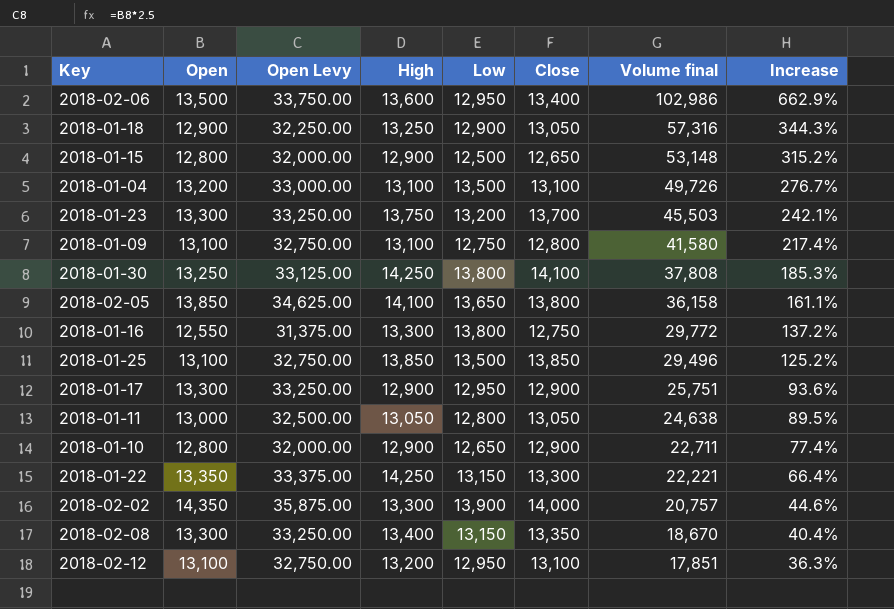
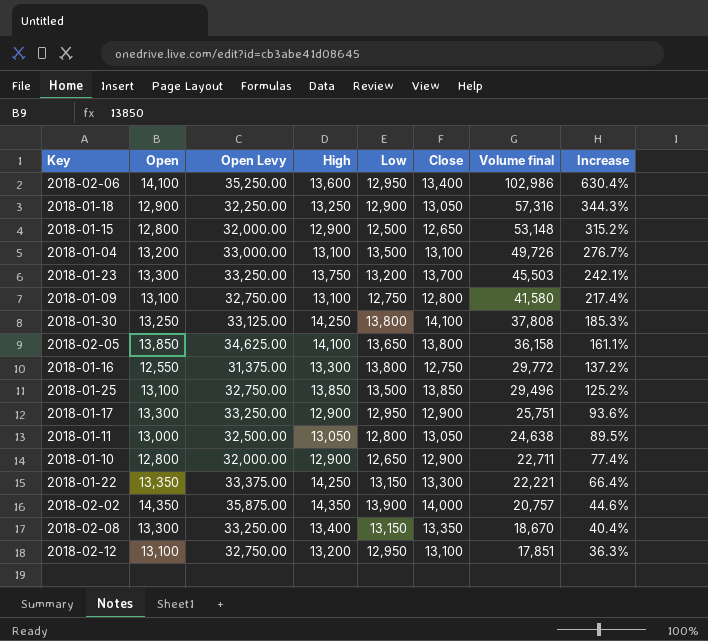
2018-02-06 | Open: 13,500 -> 14,100
2018-02-06 | Open Levy: 33,750.00 -> 35,250.00
2018-02-06 | Increase: 662.9% -> 630.4%
2018-02-02 | High: 13,300 -> 14,350

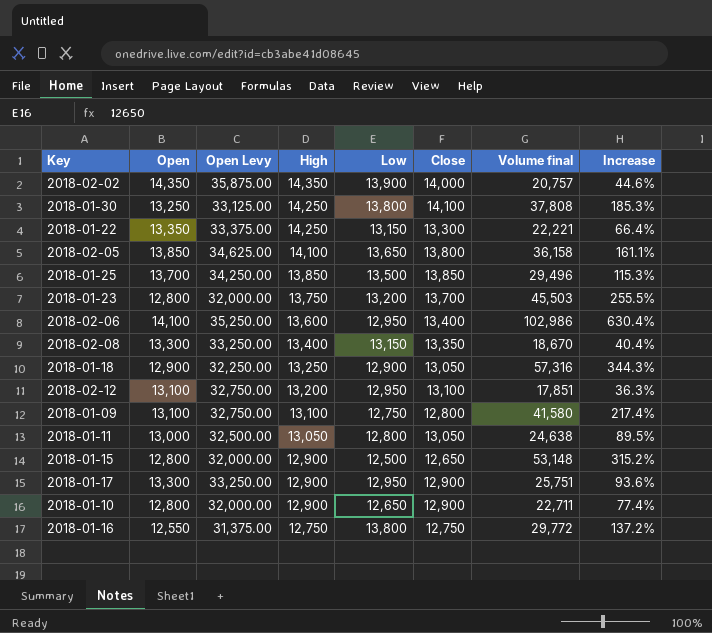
row order: Volume final descending -> High descending
row 2018-01-04: 13,200 | 33,000.00 | 13,100 | 13,500 | 13,100 | 49,726 | 276.7% -> none
2018-01-25 | Open: 13,100 -> 13,700
2018-01-25 | Open Levy: 32,750.00 -> 34,250.00
2018-01-25 | Increase: 125.2% -> 115.3%
2018-01-23 | Open: 13,300 -> 12,800
2018-01-23 | Open Levy: 33,250.00 -> 32,000.00
2018-01-23 | Increase: 242.1% -> 255.5%
2018-01-16 | High: 13,300 -> 12,750

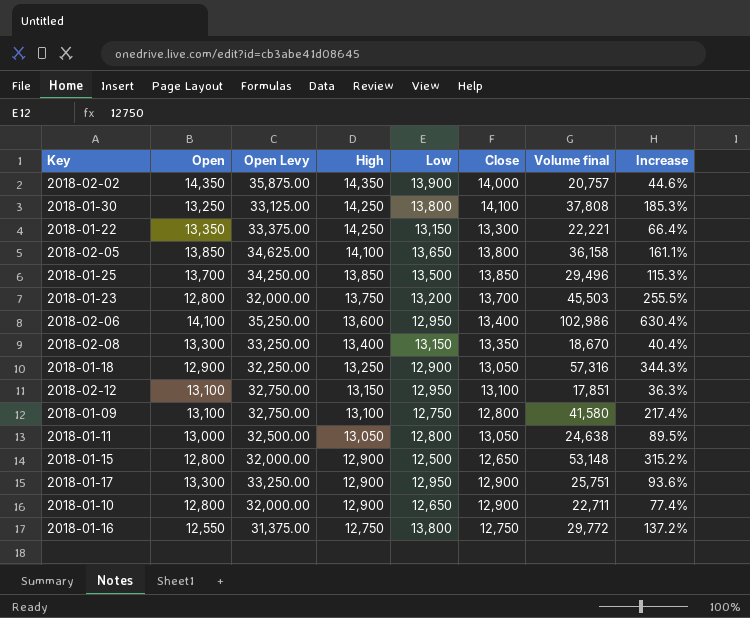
2018-02-12 | High: 13,200 -> 13,150

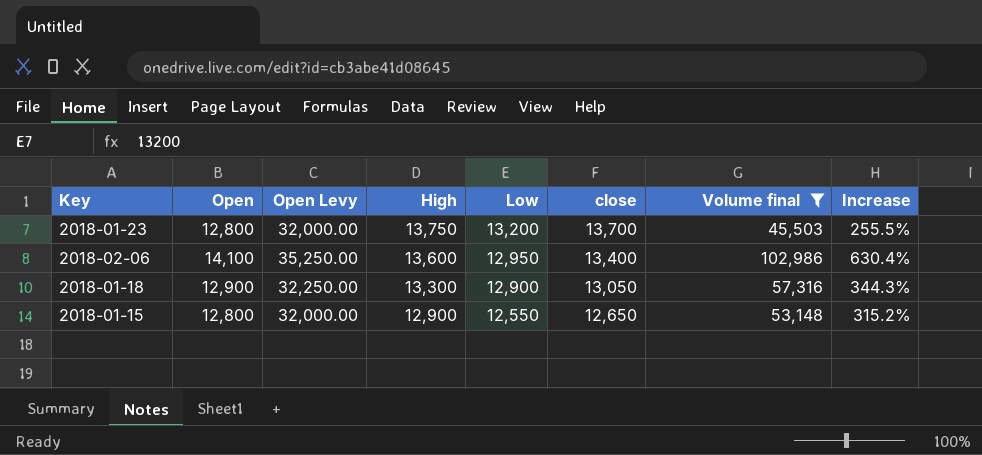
filter: none -> Volume final >= 45,503
column name: Close -> close
2018-01-18 | High: 13,250 -> 13,300
2018-01-15 | Low: 12,500 -> 12,550

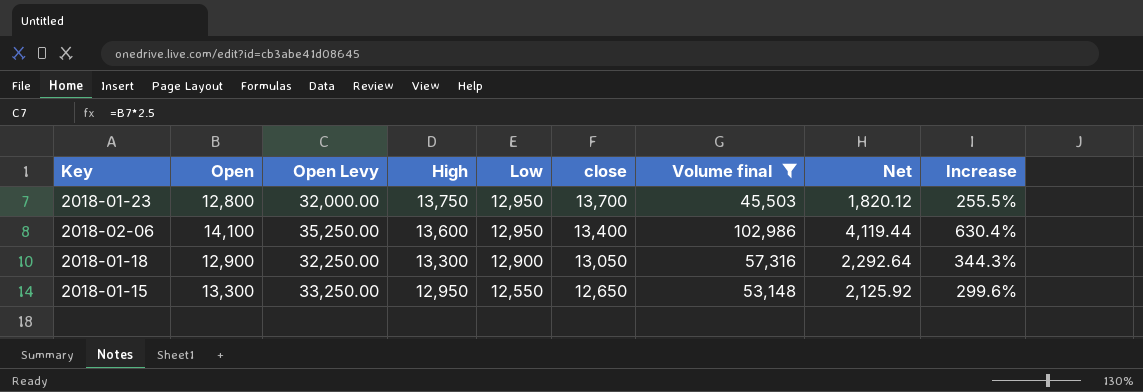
column Net | formula: none -> [Volume final] * 0.04
2018-01-23 | Low: 13,200 -> 12,950
2018-01-15 | Open: 12,800 -> 13,300
2018-01-15 | Open Levy: 32,000.00 -> 33,250.00
2018-01-15 | High: 12,900 -> 12,950
2018-01-15 | Increase: 315.2% -> 299.6%

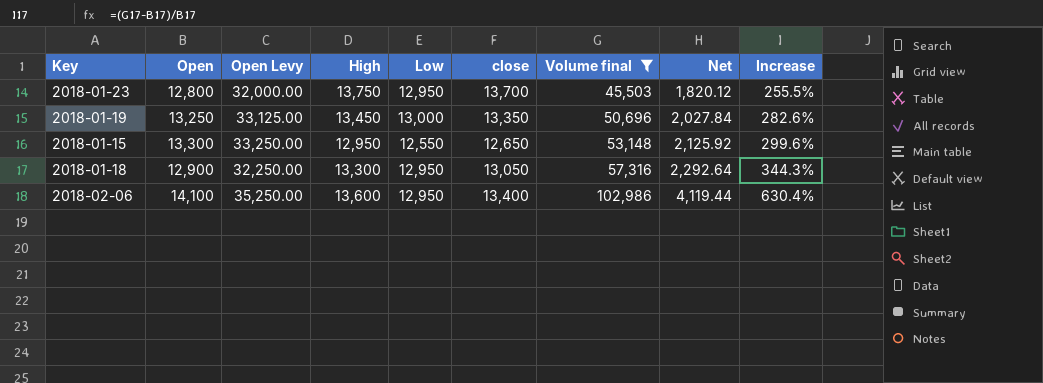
row order: High descending -> Volume final ascending
row 2018-01-19: none -> 13,250 | 33,125.00 | 13,450 | 13,000 | 13,350 | 50,696 | 2,027.84 | 282.6%
2018-01-18 | Low: 12,900 -> 12,950

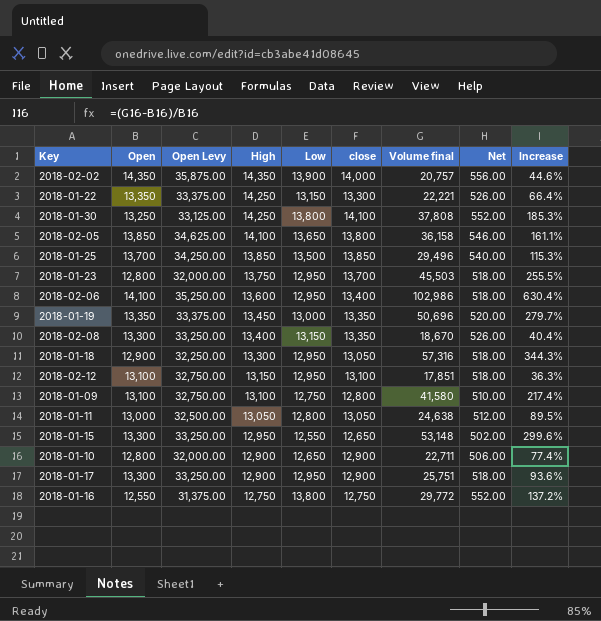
filter: Volume final >= 45,503 -> none
row order: Volume final ascending -> High descending
column Net | formula: [Volume final] * 0.04 -> [Low] * 0.04
2018-01-19 | Open: 13,250 -> 13,350
2018-01-19 | Open Levy: 33,125.00 -> 33,375.00
2018-01-19 | Increase: 282.6% -> 279.7%

